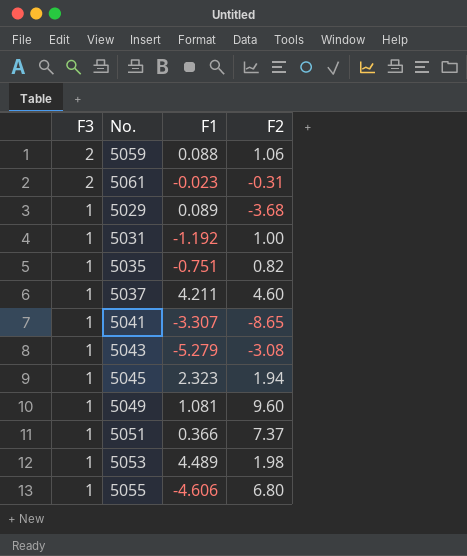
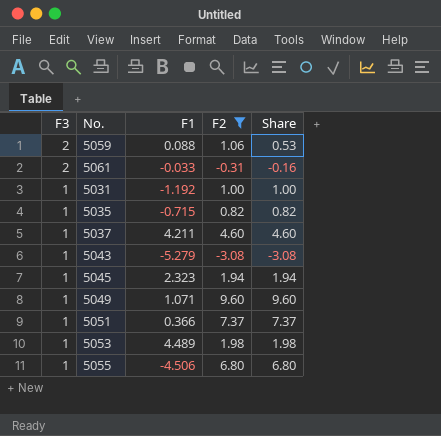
filter: none -> F2 >= -3.08
column Share | formula: none -> [F2] / [F3]
5061 | F1: -0.023 -> -0.033
5035 | F1: -0.751 -> -0.715
5049 | F1: 1.081 -> 1.071
5055 | F1: -4.606 -> -4.506

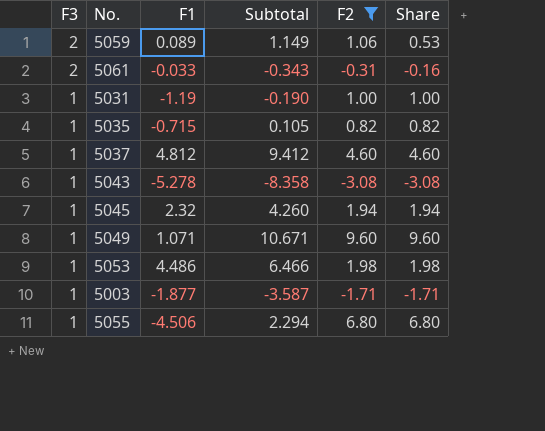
column Subtotal | formula: none -> [F1] + [F2]
row 5051: 1 | 0.366 | 7.37 | 7.37 -> none
5059 | F1: 0.088 -> 0.089
5031 | F1: -1.192 -> -1.19
5037 | F1: 4.211 -> 4.812
5043 | F1: -5.279 -> -5.278
5045 | F1: 2.323 -> 2.32
5053 | F1: 4.489 -> 4.486
row 5003: none -> 1 | -1.877 | -3.587 | -1.71 | -1.71

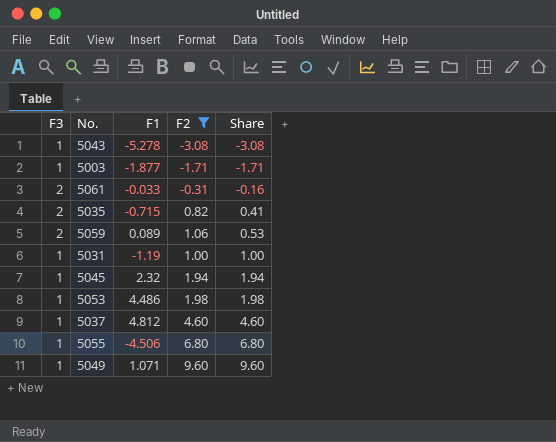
row order: F3 descending -> Share ascending
column Subtotal | formula: [F1] + [F2] -> none
5035 | F3: 1 -> 2
5035 | Share: 0.82 -> 0.41

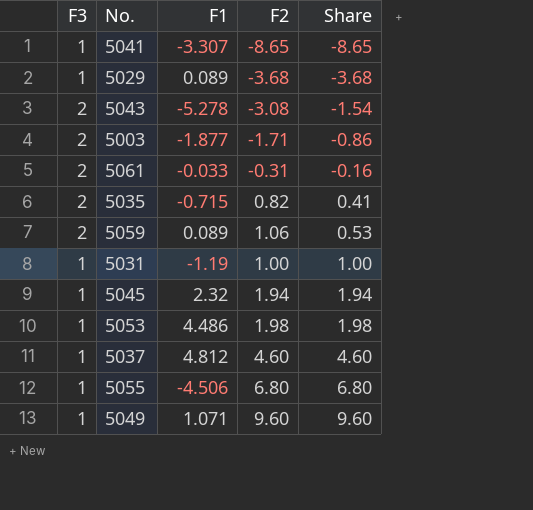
filter: F2 >= -3.08 -> none
5043 | F3: 1 -> 2
5043 | Share: -3.08 -> -1.54
5003 | F3: 1 -> 2
5003 | Share: -1.71 -> -0.86

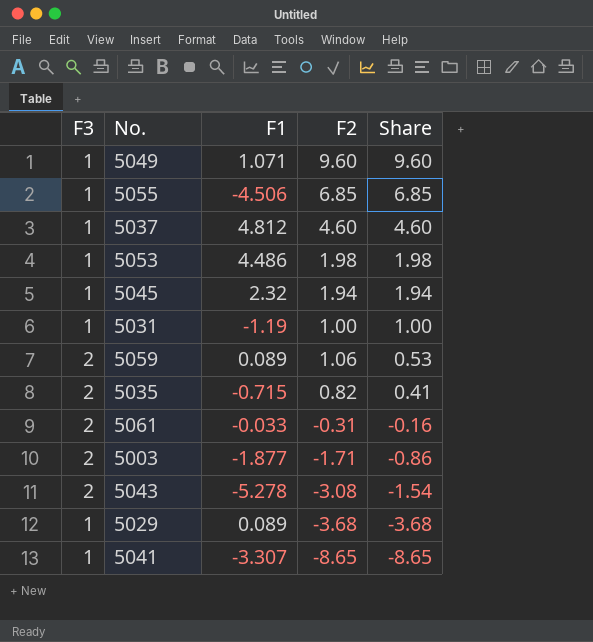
row order: Share ascending -> Share descending
5055 | F2: 6.80 -> 6.85
5055 | Share: 6.80 -> 6.85

